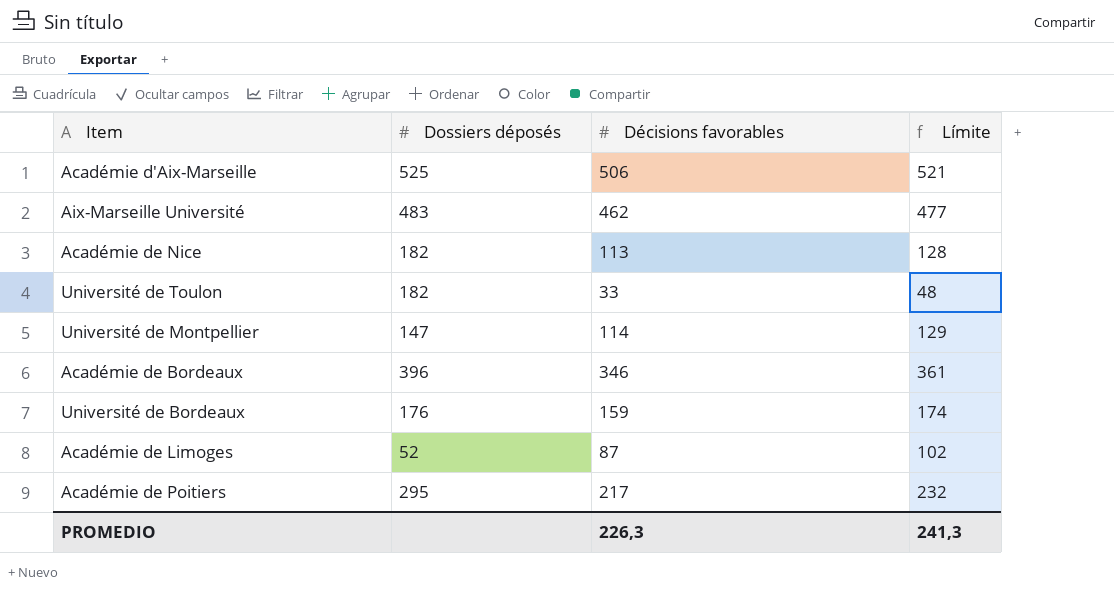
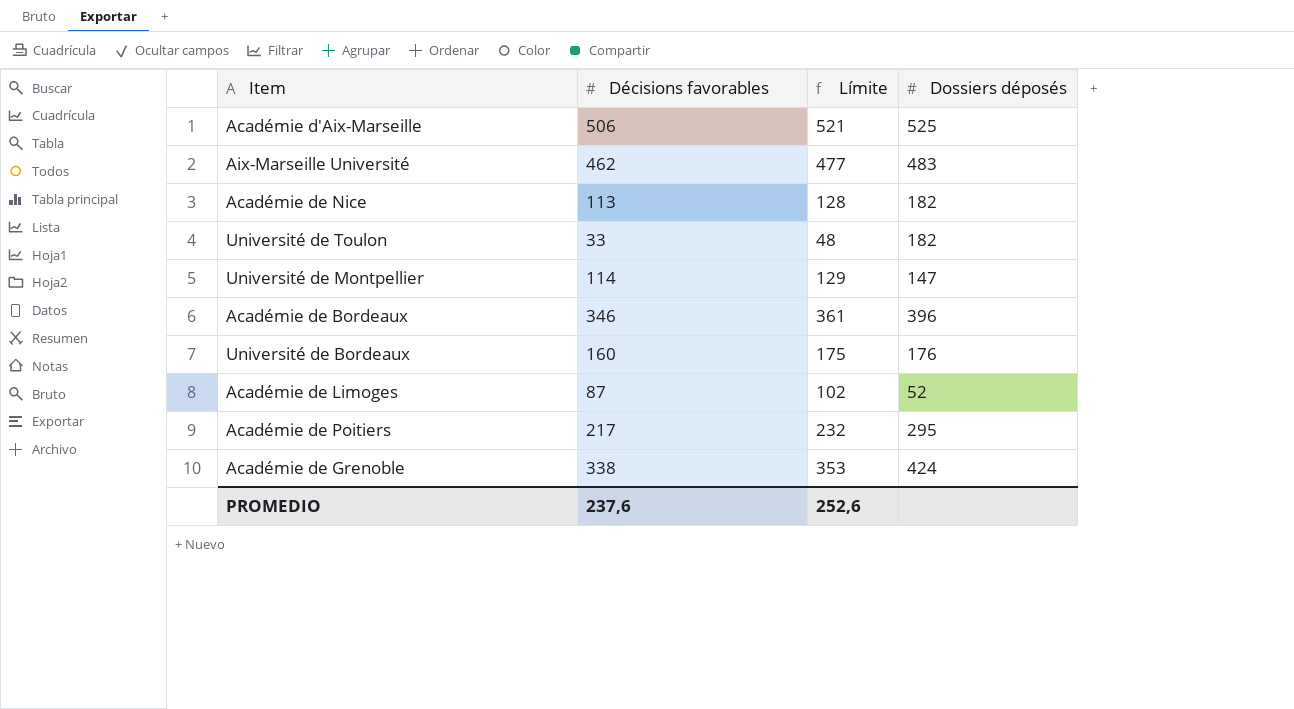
column Dossiers déposés | position: 2 -> 4
Université de Bordeaux | Décisions favorables: 159 -> 160
Université de Bordeaux | Límite: 174 -> 175
row Académie de Grenoble: none -> 338 | 353 | 424
PROMEDIO | Décisions favorables: 226,3 -> 237,6
PROMEDIO | Límite: 241,3 -> 252,6

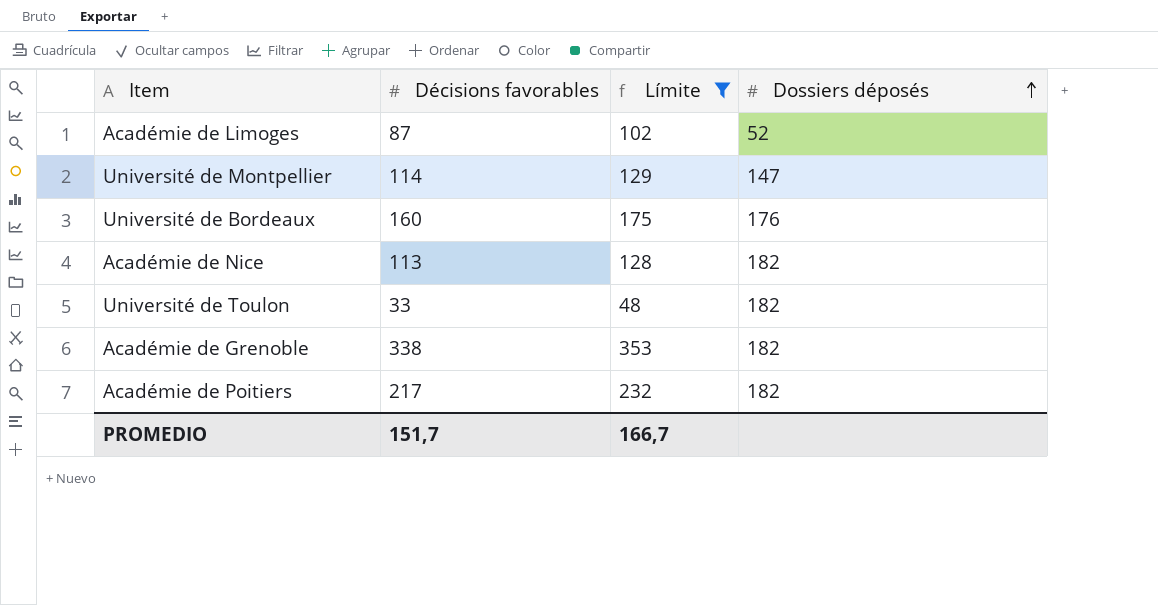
filter: none -> Límite <= 353
row order: none -> Dossiers déposés ascending
Académie de Grenoble | Dossiers déposés: 424 -> 182
Académie de Poitiers | Dossiers déposés: 295 -> 182
PROMEDIO | Décisions favorables: 237,6 -> 151,7
PROMEDIO | Límite: 252,6 -> 166,7

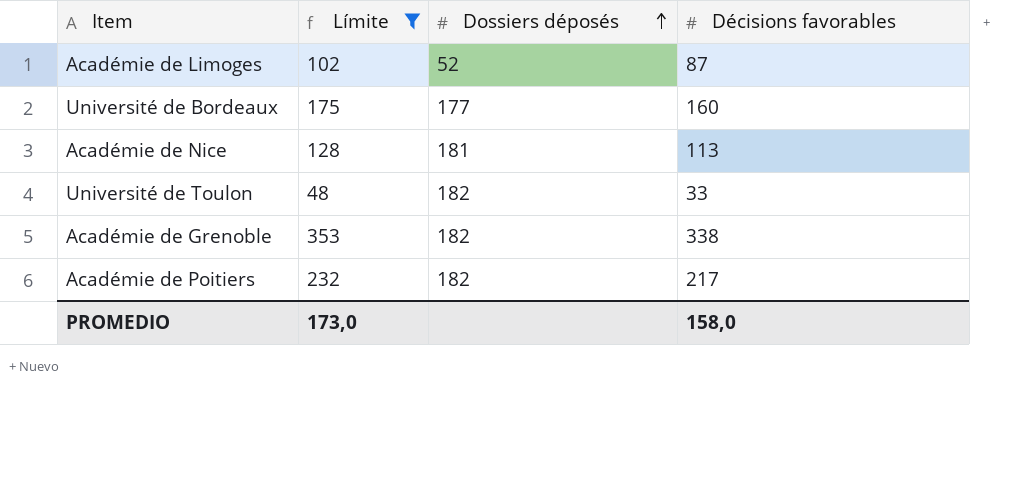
column Décisions favorables | position: 2 -> 4
row Université de Montpellier: 114 | 129 | 147 -> none
Université de Bordeaux | Dossiers déposés: 176 -> 177
Académie de Nice | Dossiers déposés: 182 -> 181
PROMEDIO | Límite: 166,7 -> 173,0
PROMEDIO | Décisions favorables: 151,7 -> 158,0

